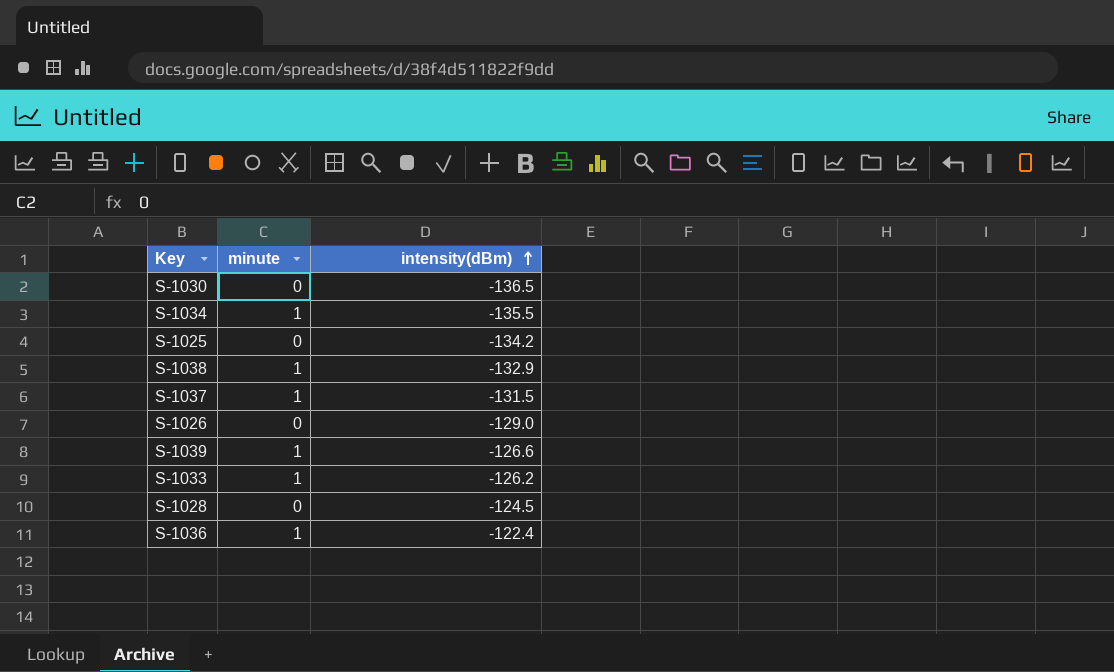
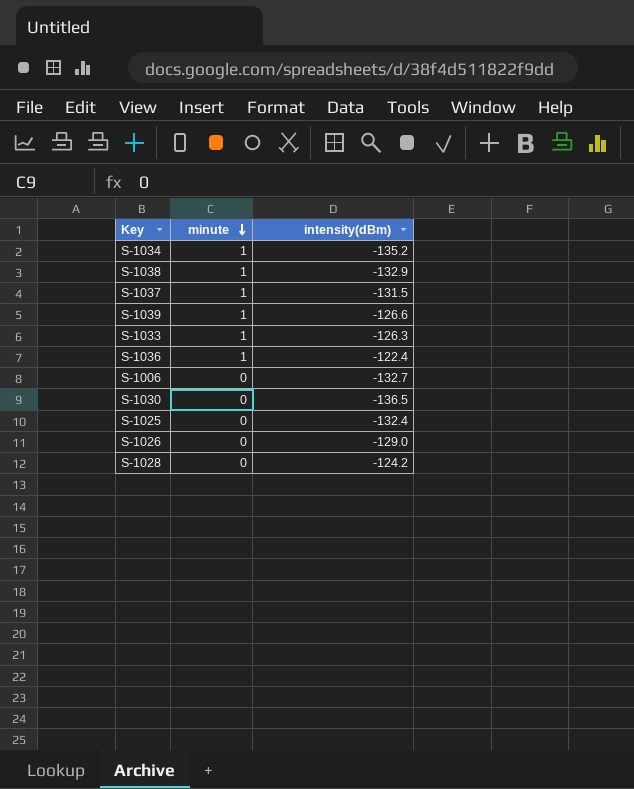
row order: intensity(dBm) ascending -> minute descending
S-1034 | intensity(dBm): -135.5 -> -135.2
S-1033 | intensity(dBm): -126.2 -> -126.3
row S-1006: none -> 0 | -132.7
S-1025 | intensity(dBm): -134.2 -> -132.4
S-1028 | intensity(dBm): -124.5 -> -124.2

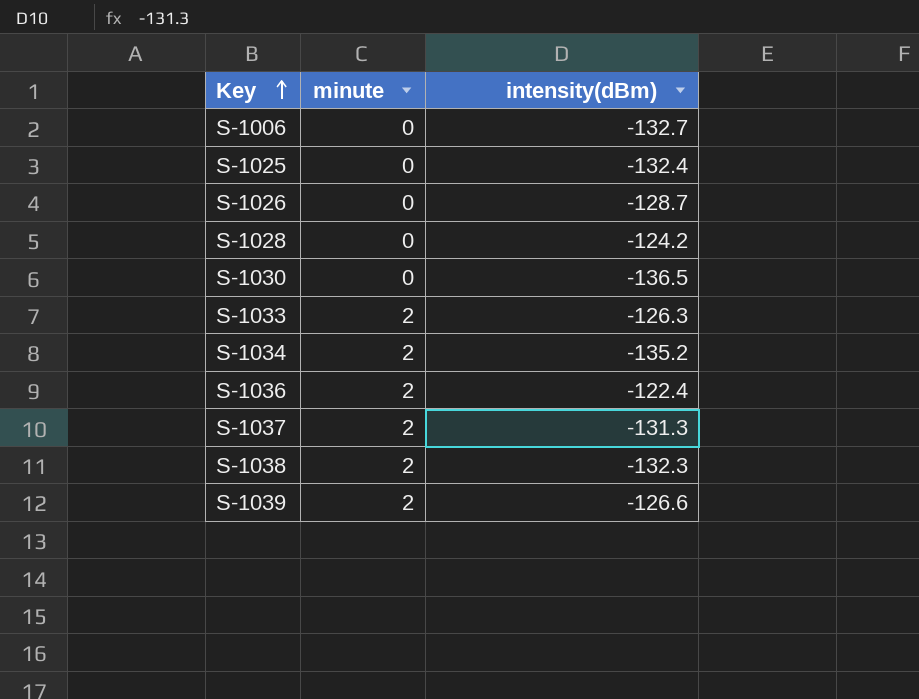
row order: minute descending -> Key ascending
S-1026 | intensity(dBm): -129.0 -> -128.7
S-1033 | minute: 1 -> 2
S-1034 | minute: 1 -> 2
S-1036 | minute: 1 -> 2
S-1037 | minute: 1 -> 2
S-1037 | intensity(dBm): -131.5 -> -131.3
S-1038 | minute: 1 -> 2
S-1038 | intensity(dBm): -132.9 -> -132.3
S-1039 | minute: 1 -> 2

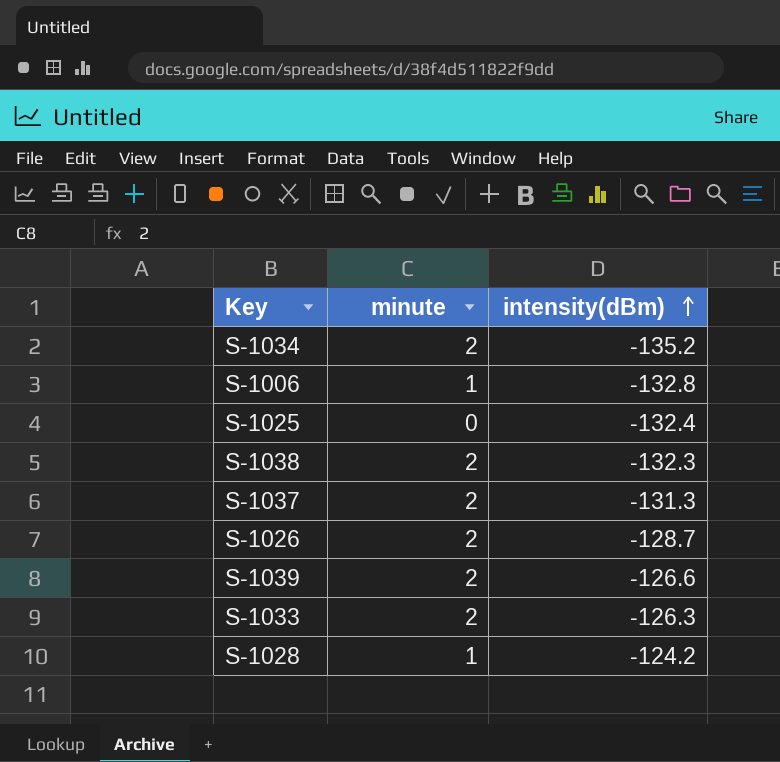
row order: Key ascending -> intensity(dBm) ascending
row S-1030: 0 | -136.5 -> none
row S-1036: 2 | -122.4 -> none
S-1006 | minute: 0 -> 1
S-1006 | intensity(dBm): -132.7 -> -132.8
S-1026 | minute: 0 -> 2
S-1028 | minute: 0 -> 1

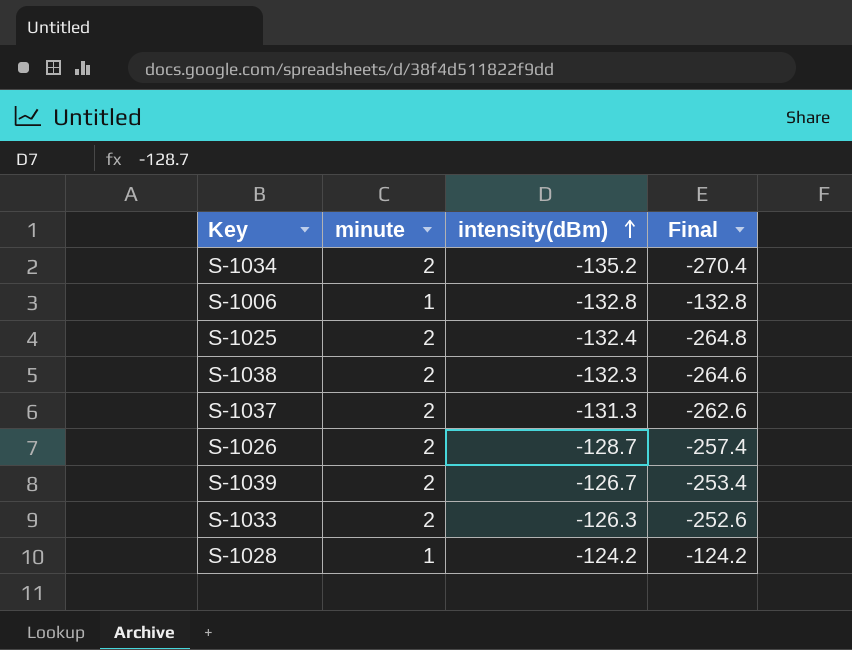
column Final | formula: none -> [minute] * [intensity(dBm)]
S-1025 | minute: 0 -> 2
S-1039 | intensity(dBm): -126.6 -> -126.7

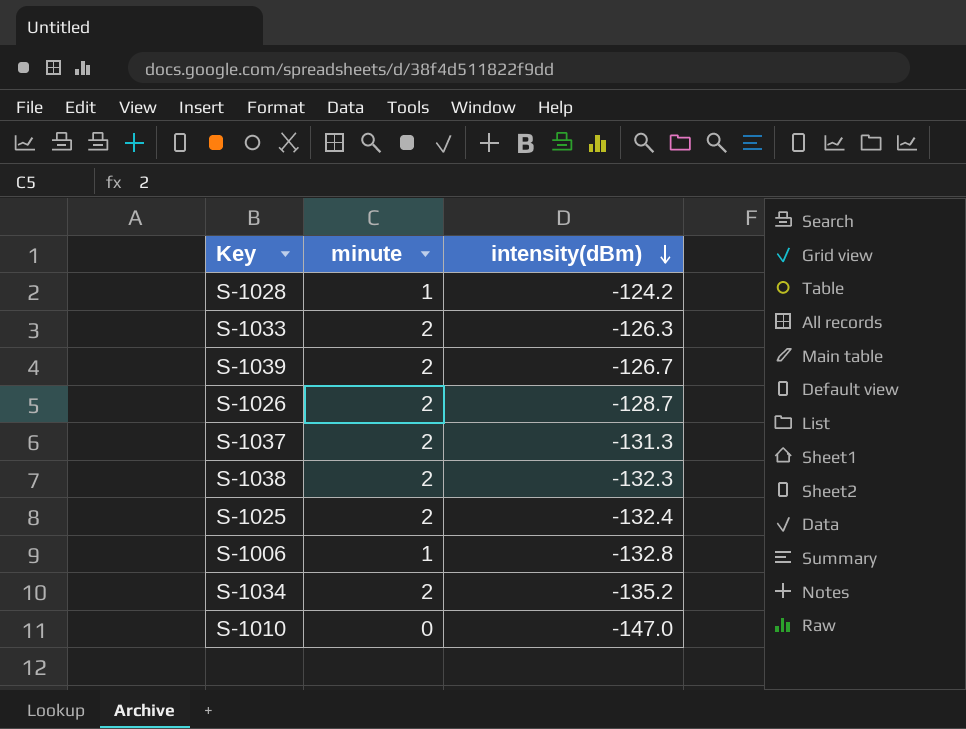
row order: intensity(dBm) ascending -> intensity(dBm) descending
column Final | formula: [minute] * [intensity(dBm)] -> none
row S-1010: none -> 0 | -147.0

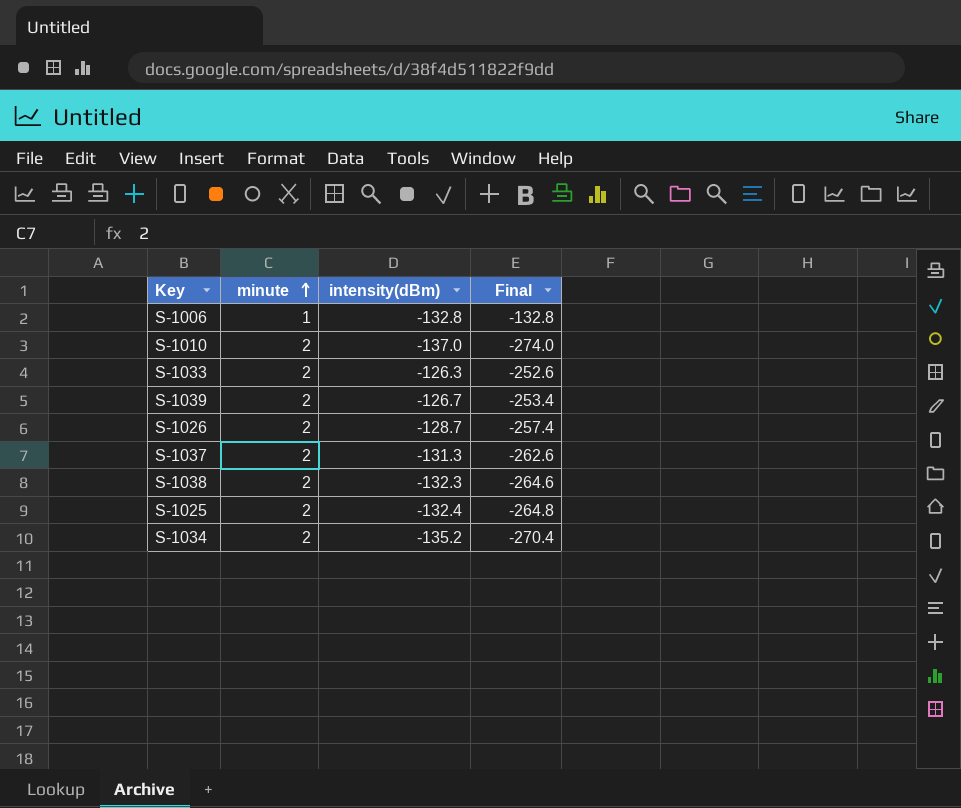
row order: intensity(dBm) descending -> minute ascending
column Final | formula: none -> [minute] * [intensity(dBm)]
row S-1028: 1 | -124.2 -> none
S-1010 | minute: 0 -> 2
S-1010 | intensity(dBm): -147.0 -> -137.0

